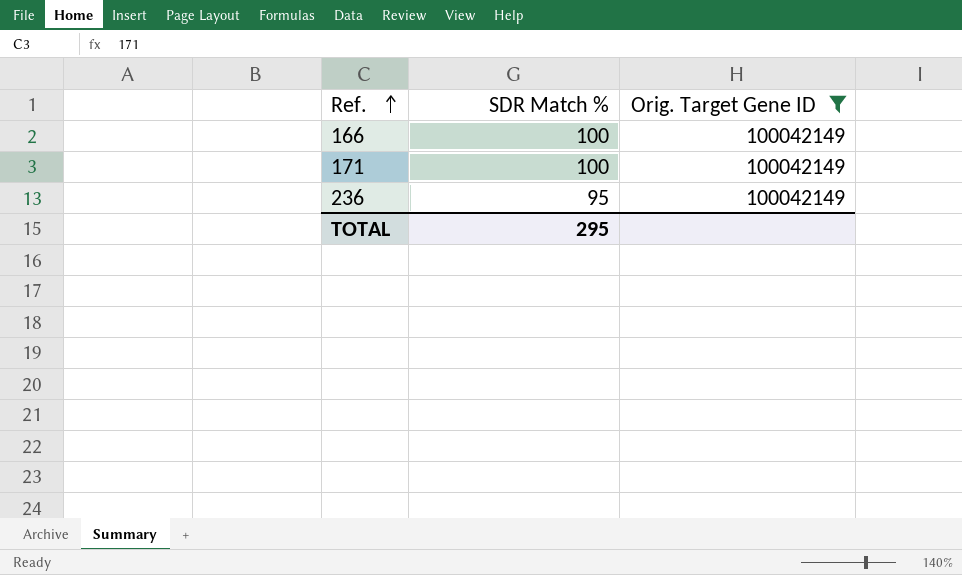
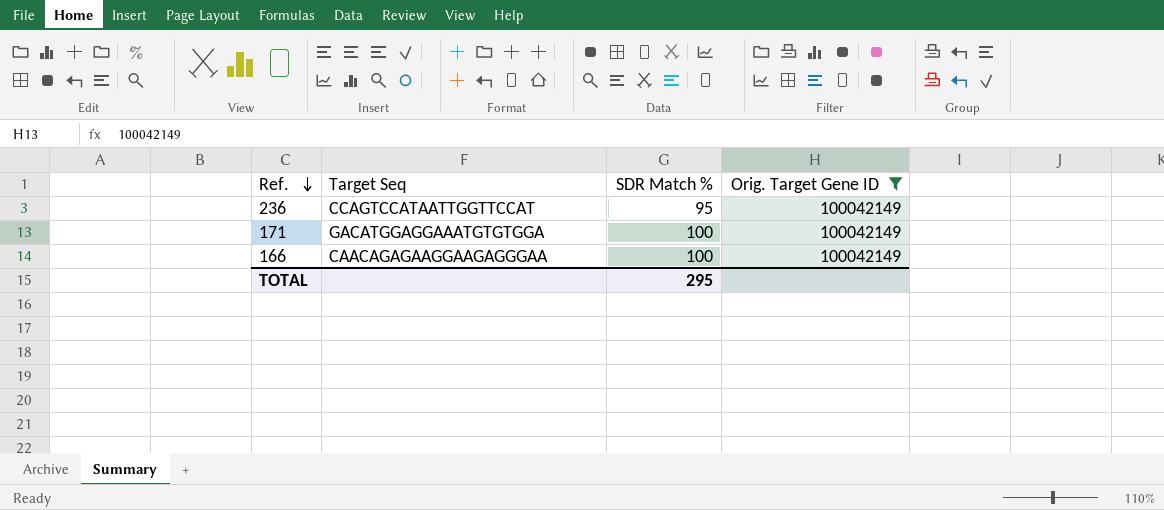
row order: Ref. ascending -> Ref. descending
column Target Seq | position: none -> 2

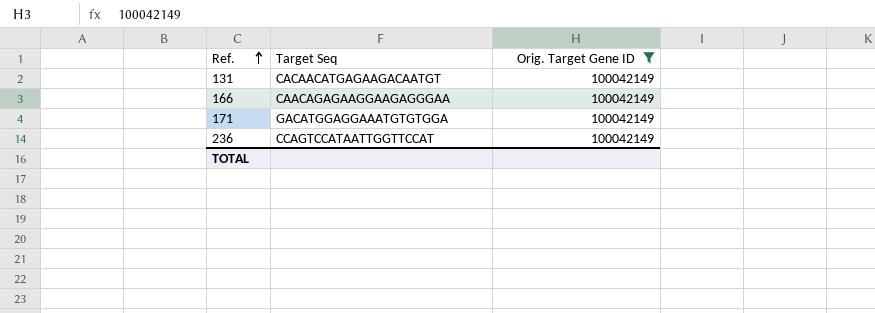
row order: Ref. descending -> Ref. ascending
column SDR Match % | position: 3 -> none
row 131: none -> CACAACATGAGAAGACAATGT | 100042149

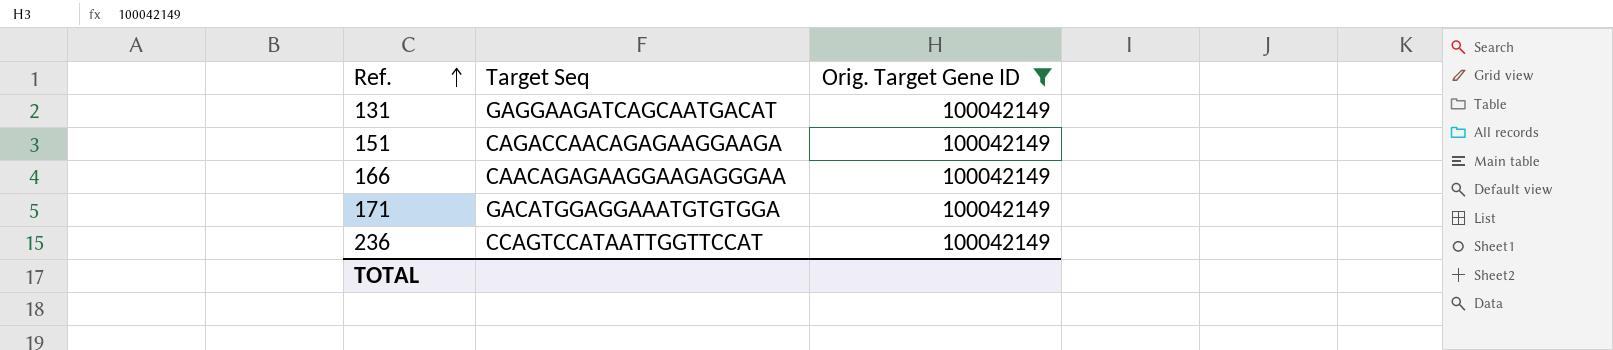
131 | Target Seq: CACAACATGAGAAGACAATGT -> GAGGAAGATCAGCAATGACAT
row 151: none -> CAGACCAACAGAGAAGGAAGA | 100042149

